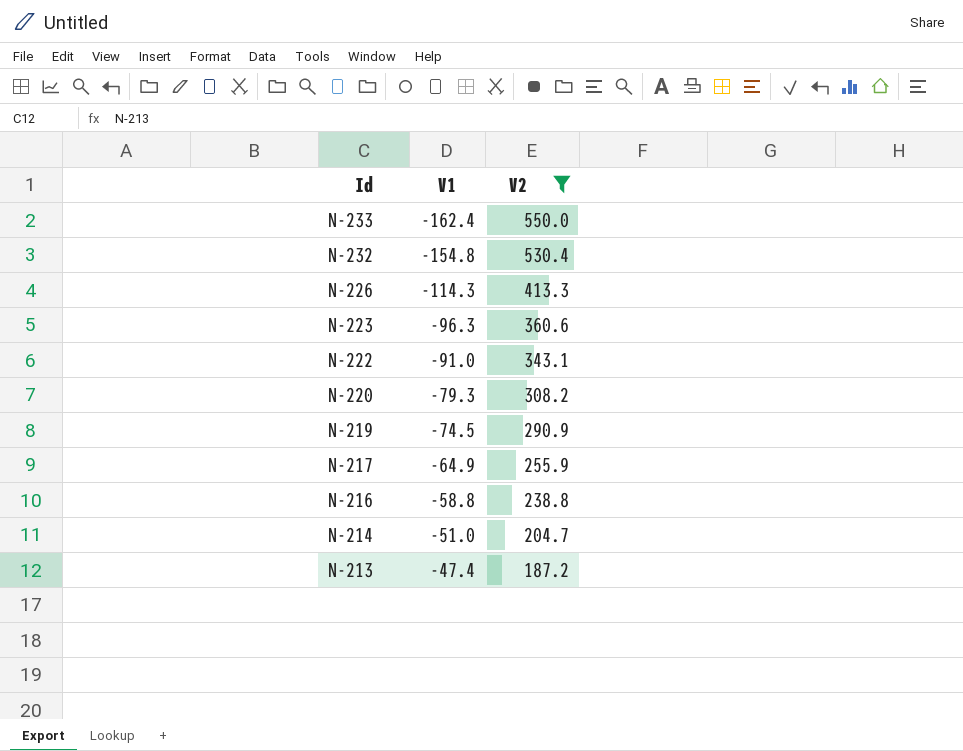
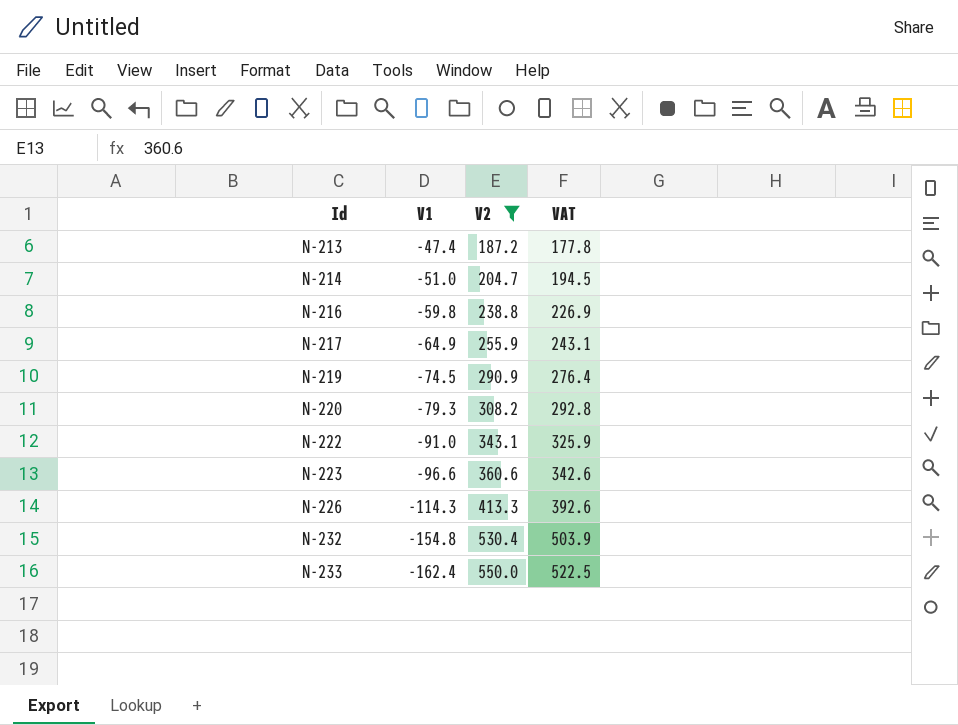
row order: Id descending -> Id ascending
column VAT | formula: none -> [V2] * 0.95
N-216 | V1: -58.8 -> -59.8
N-223 | V1: -96.3 -> -96.6

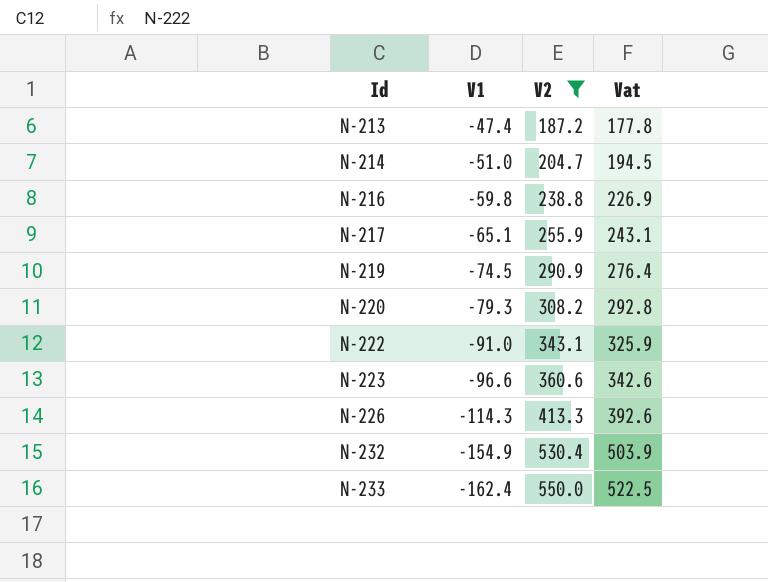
column name: VAT -> Vat
N-217 | V1: -64.9 -> -65.1
N-232 | V1: -154.8 -> -154.9

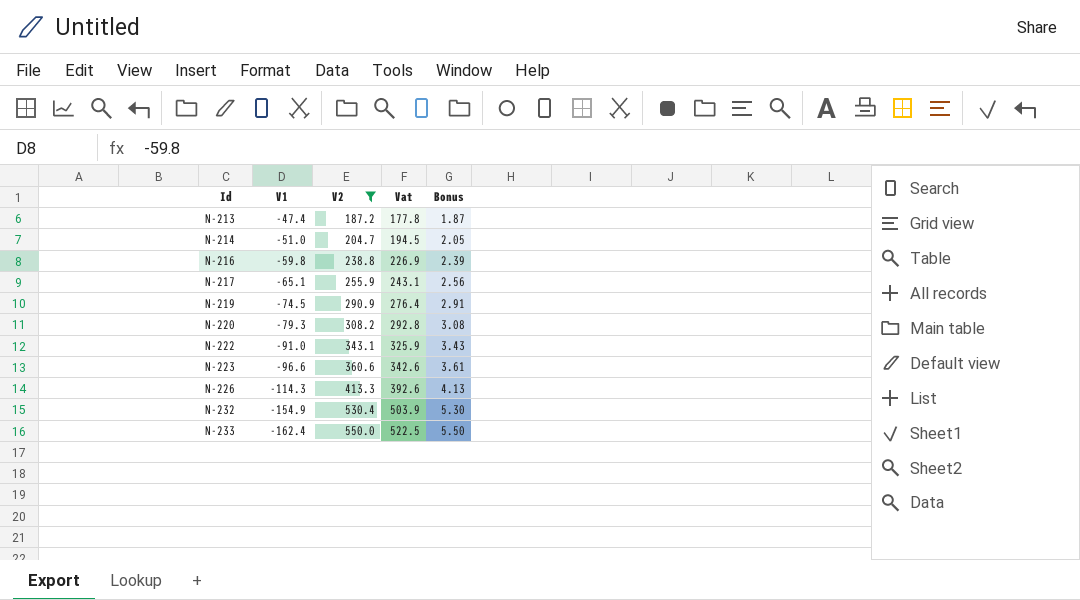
column Bonus | formula: none -> [V2] * 0.01

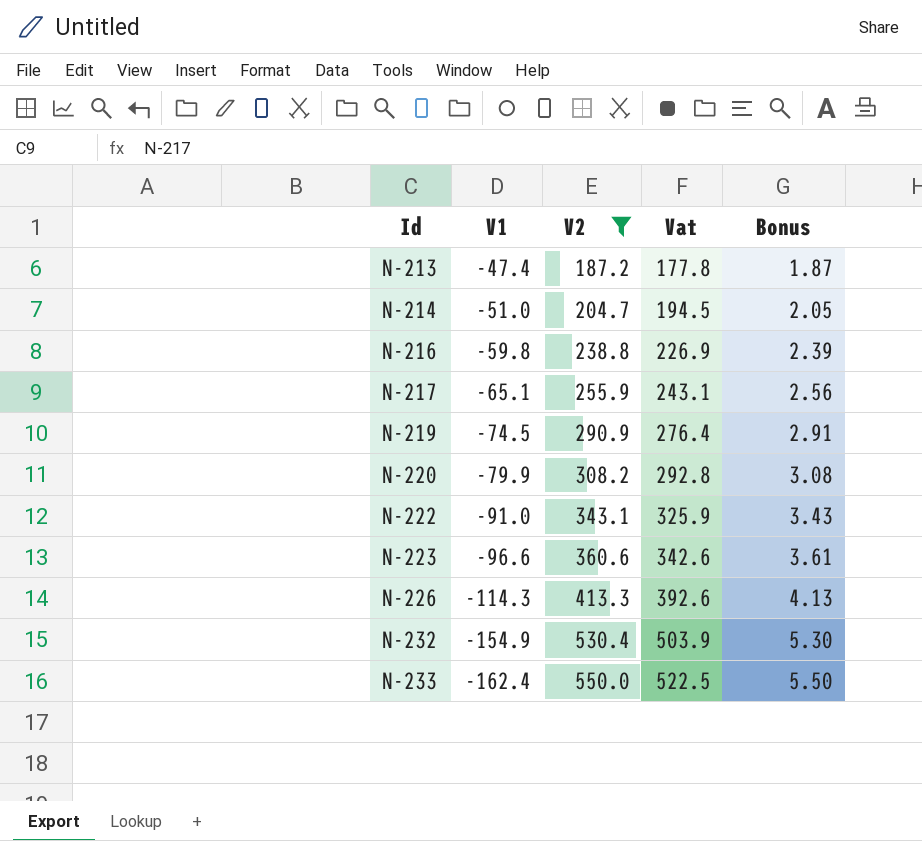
N-220 | V1: -79.3 -> -79.9

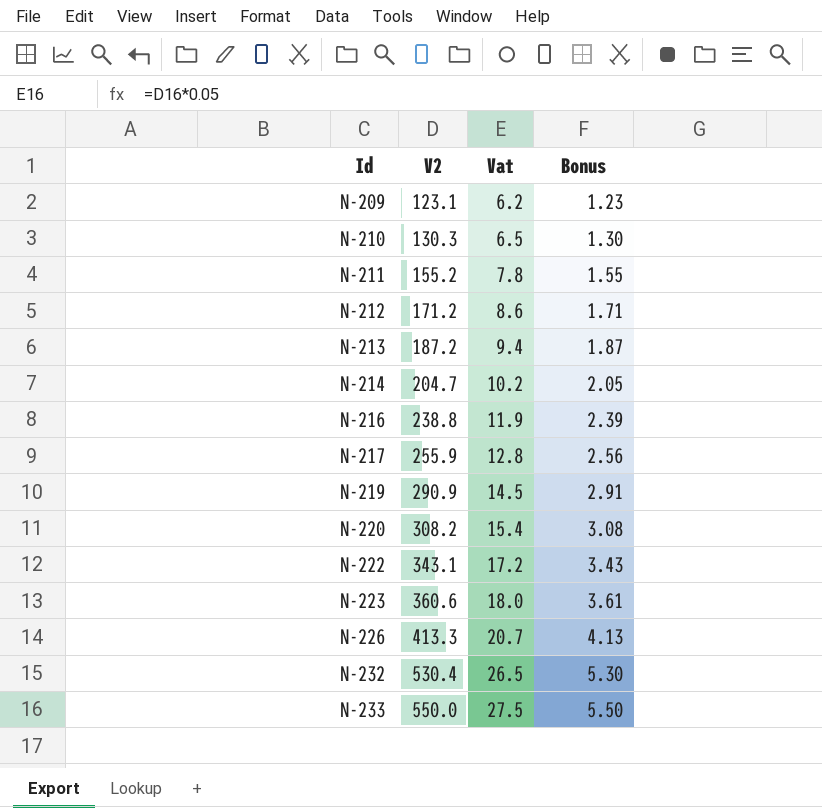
filter: V2 >= 187.2 -> none
column V1 | position: 2 -> none
column Vat | formula: [V2] * 0.95 -> [V2] * 0.05

